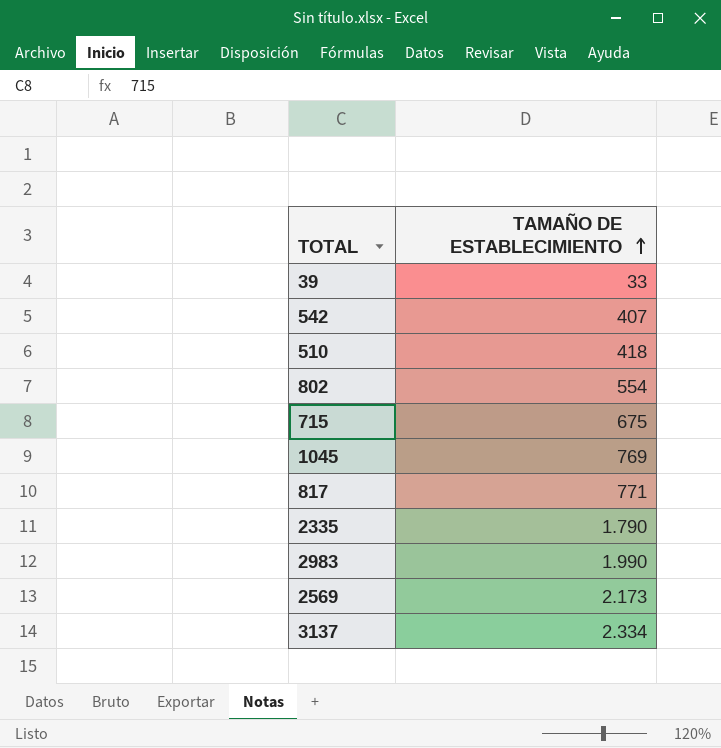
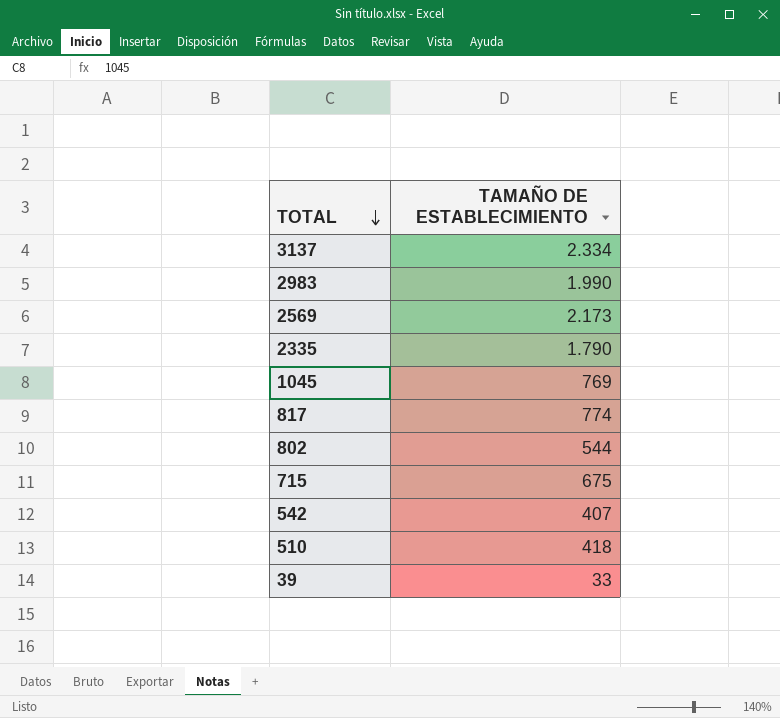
row order: TAMAÑO DE ESTABLECIMIENTO ascending -> TOTAL descending
817 | TAMAÑO DE ESTABLECIMIENTO: 771 -> 774
802 | TAMAÑO DE ESTABLECIMIENTO: 554 -> 544

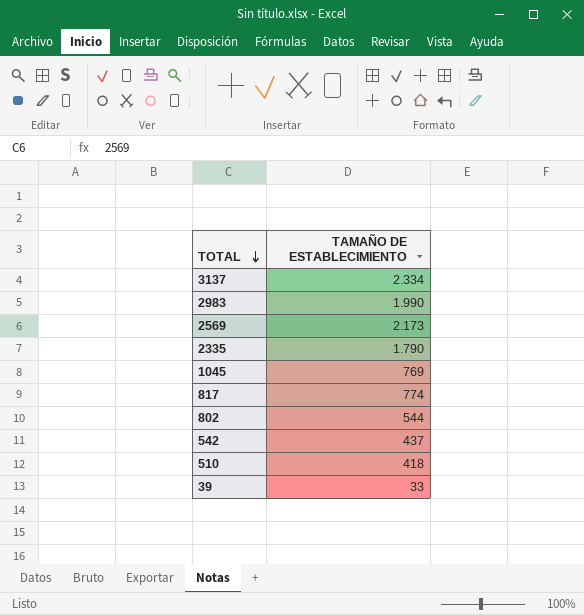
row 715: 675 -> none
542 | TAMAÑO DE ESTABLECIMIENTO: 407 -> 437

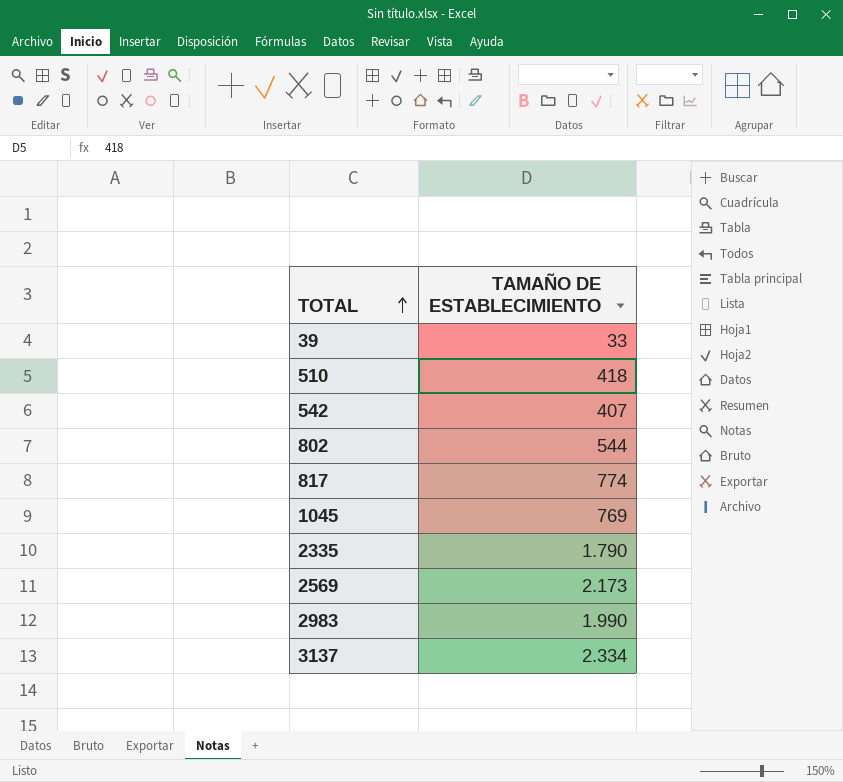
row order: TOTAL descending -> TOTAL ascending
542 | TAMAÑO DE ESTABLECIMIENTO: 437 -> 407

